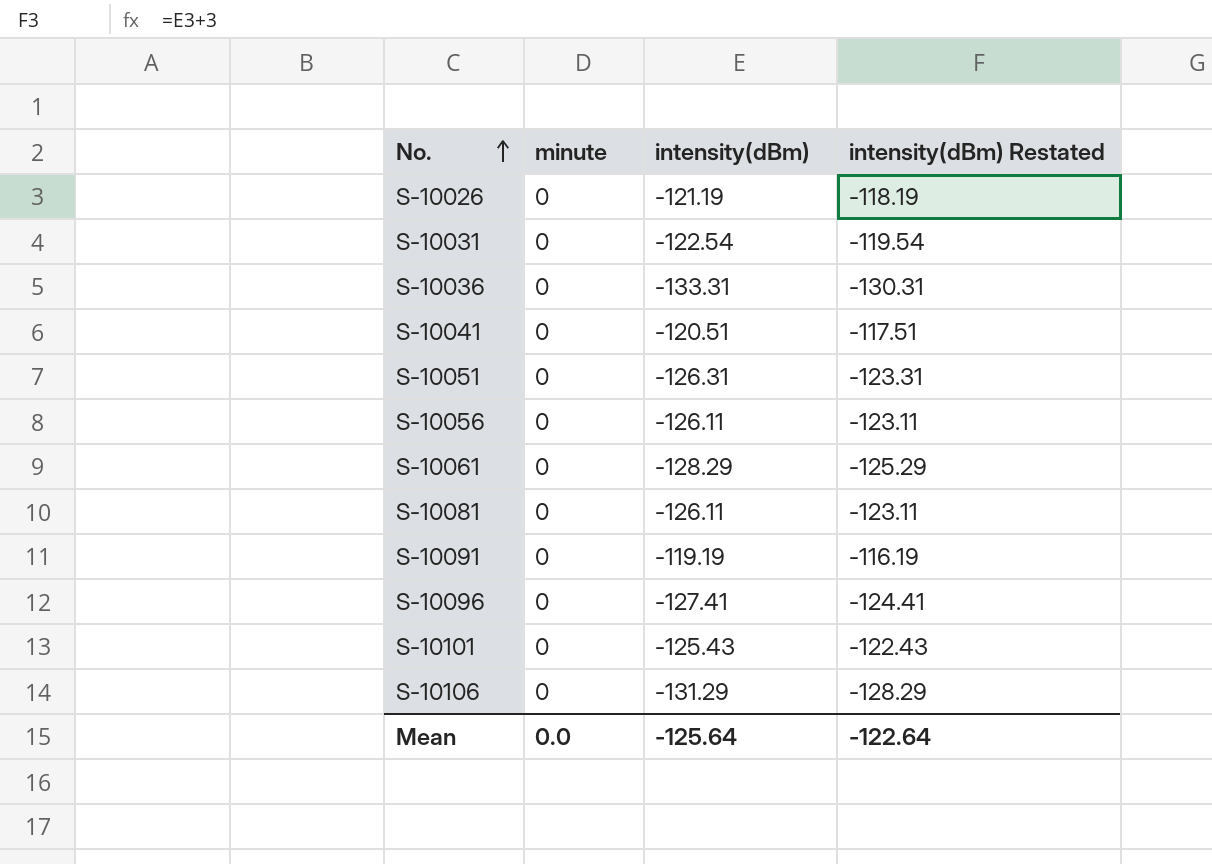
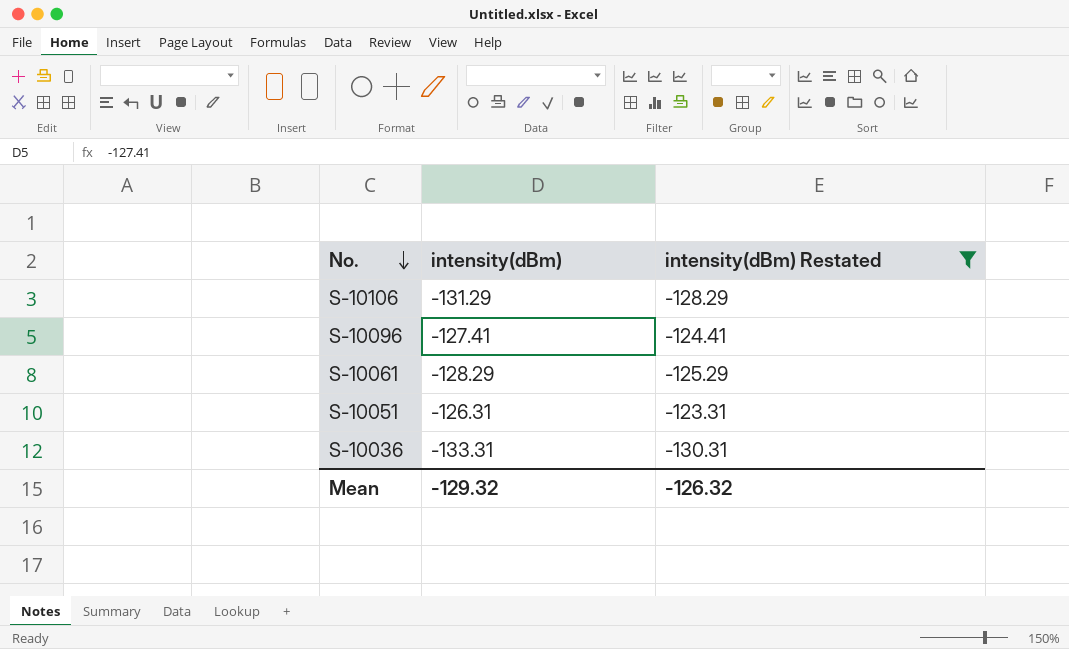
filter: none -> intensity(dBm) Restated <= -123.31
row order: No. ascending -> No. descending
column minute | position: 2 -> none
Mean | intensity(dBm): -125.64 -> -129.32
Mean | intensity(dBm) Restated: -122.64 -> -126.32

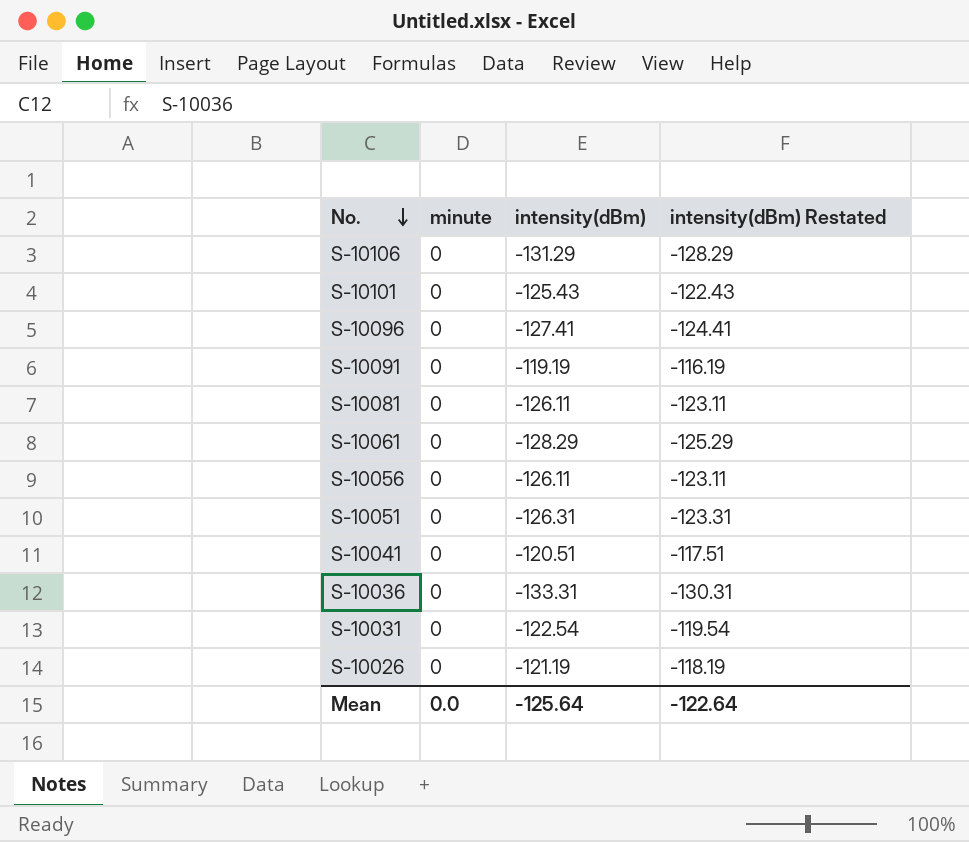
filter: intensity(dBm) Restated <= -123.31 -> none
column minute | position: none -> 2
Mean | intensity(dBm): -129.32 -> -125.64
Mean | intensity(dBm) Restated: -126.32 -> -122.64

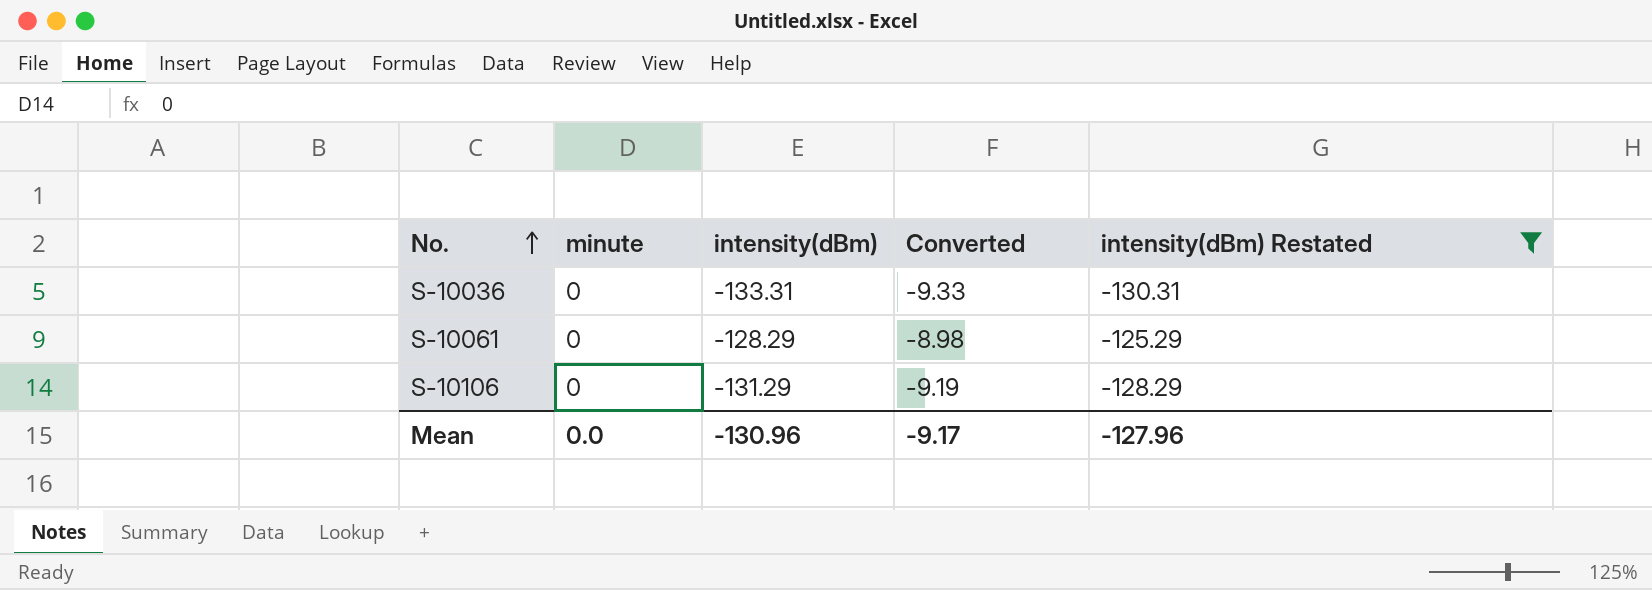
filter: none -> intensity(dBm) Restated <= -125.29
row order: No. descending -> No. ascending
column Converted | formula: none -> [intensity(dBm)] * 0.07
Mean | intensity(dBm): -125.64 -> -130.96
Mean | intensity(dBm) Restated: -122.64 -> -127.96

